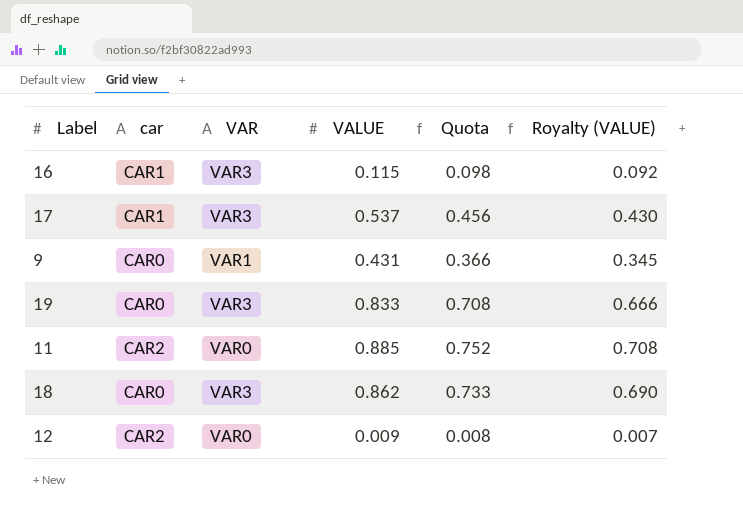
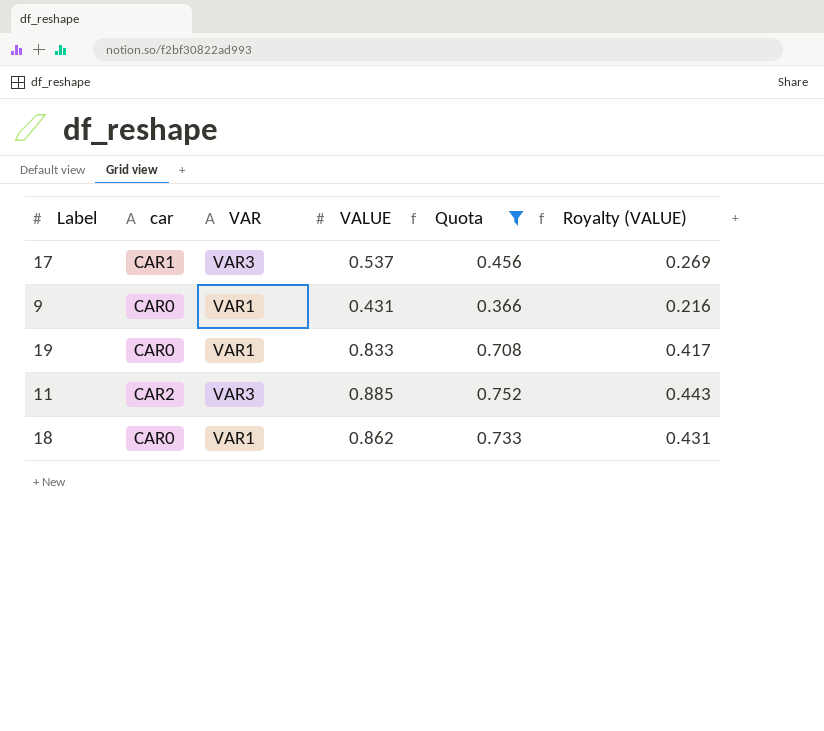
filter: none -> Quota >= 0.366
column Royalty (VALUE) | formula: [VALUE] * 0.8 -> [VALUE] * 0.5
19 | VAR: VAR3 -> VAR1
11 | VAR: VAR0 -> VAR3
18 | VAR: VAR3 -> VAR1

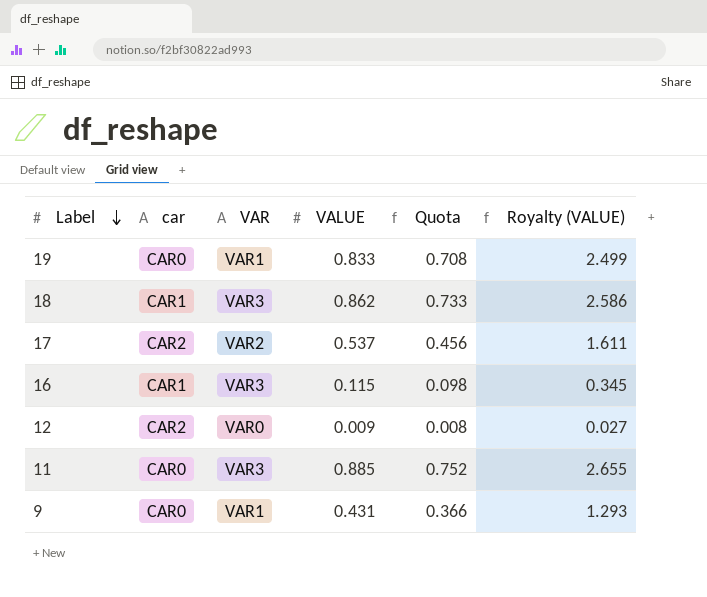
filter: Quota >= 0.366 -> none
row order: none -> Label descending
column Royalty (VALUE) | formula: [VALUE] * 0.5 -> [VALUE] * 3
18 | car: CAR0 -> CAR1
18 | VAR: VAR1 -> VAR3
17 | car: CAR1 -> CAR2
17 | VAR: VAR3 -> VAR2
11 | car: CAR2 -> CAR0

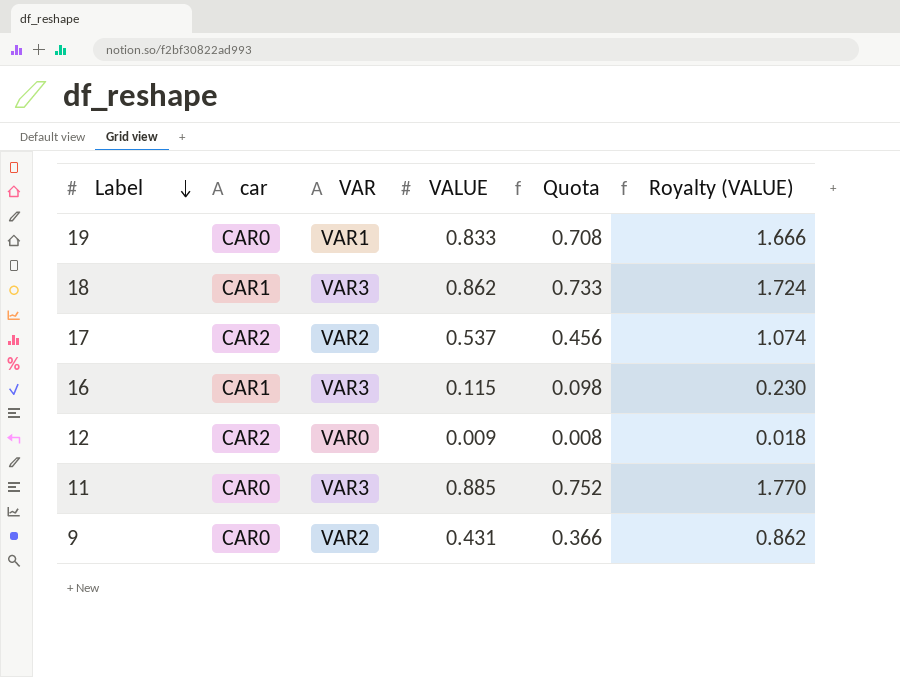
column Royalty (VALUE) | formula: [VALUE] * 3 -> [VALUE] * 2
9 | VAR: VAR1 -> VAR2

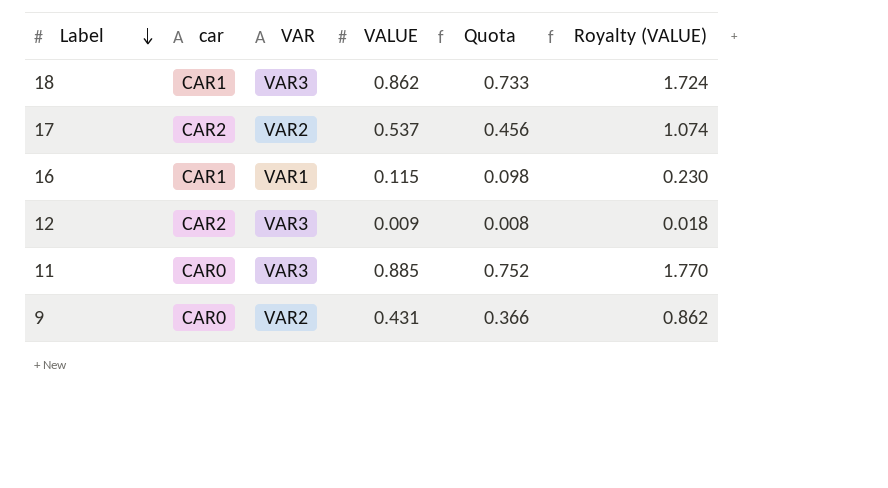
row 19: CAR0 | VAR1 | 0.833 | 0.708 | 1.666 -> none
16 | VAR: VAR3 -> VAR1
12 | VAR: VAR0 -> VAR3

